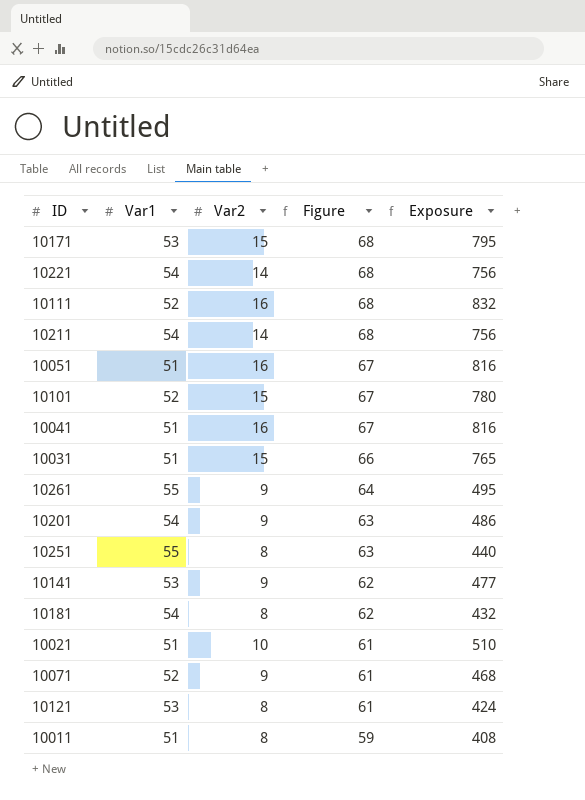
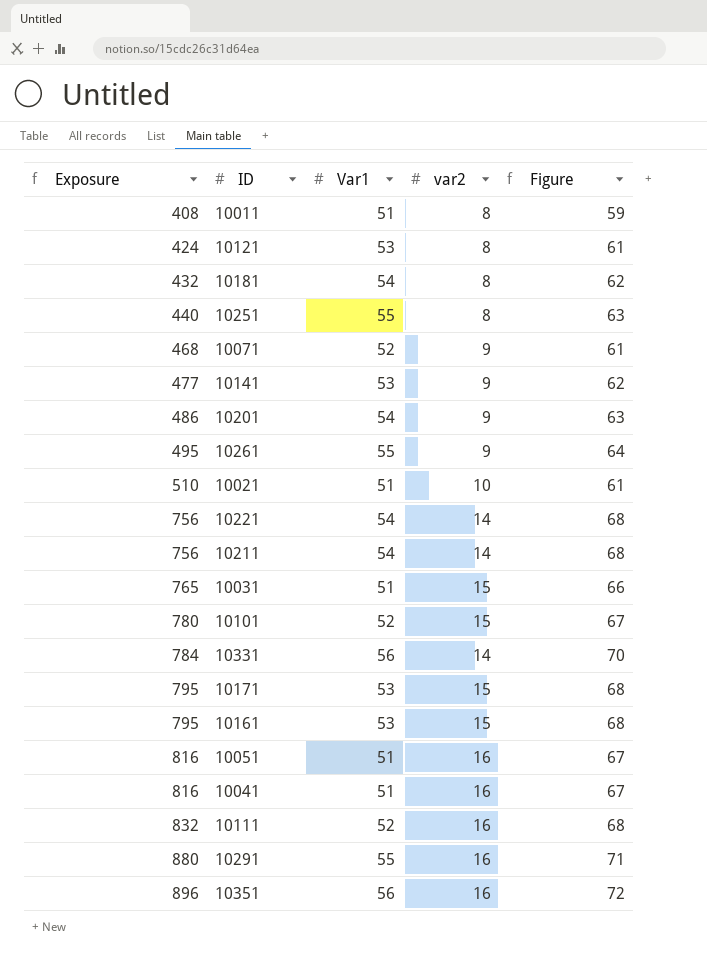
row order: Figure descending -> Exposure ascending
column Exposure | position: 5 -> 1
column name: Var2 -> var2
row 10331: none -> 784 | 56 | 14 | 70
row 10161: none -> 795 | 53 | 15 | 68
row 10291: none -> 880 | 55 | 16 | 71
row 10351: none -> 896 | 56 | 16 | 72

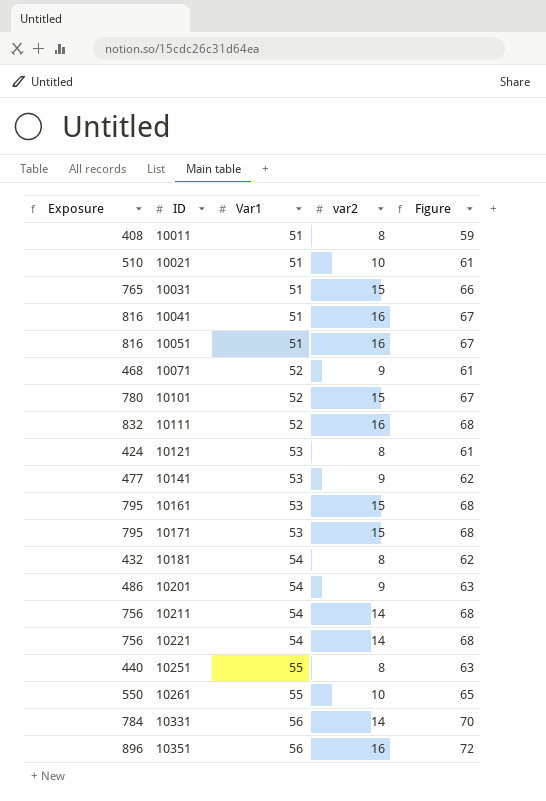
row order: Exposure ascending -> ID ascending
row 10291: 880 | 55 | 16 | 71 -> none
10261 | Exposure: 495 -> 550
10261 | var2: 9 -> 10
10261 | Figure: 64 -> 65

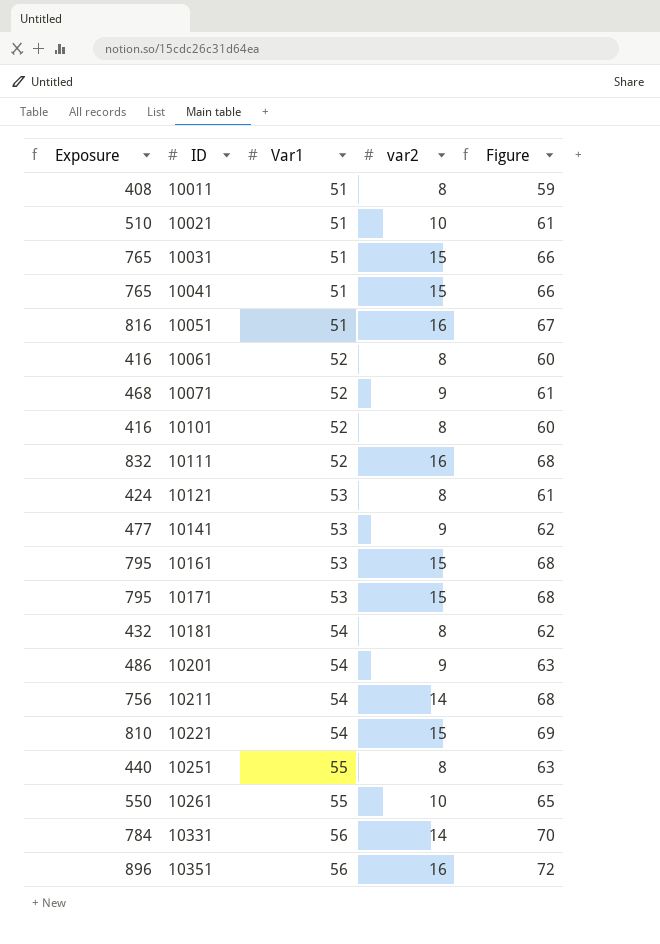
10041 | Exposure: 816 -> 765
10041 | var2: 16 -> 15
10041 | Figure: 67 -> 66
row 10061: none -> 416 | 52 | 8 | 60
10101 | Exposure: 780 -> 416
10101 | var2: 15 -> 8
10101 | Figure: 67 -> 60
10221 | Exposure: 756 -> 810
10221 | var2: 14 -> 15
10221 | Figure: 68 -> 69

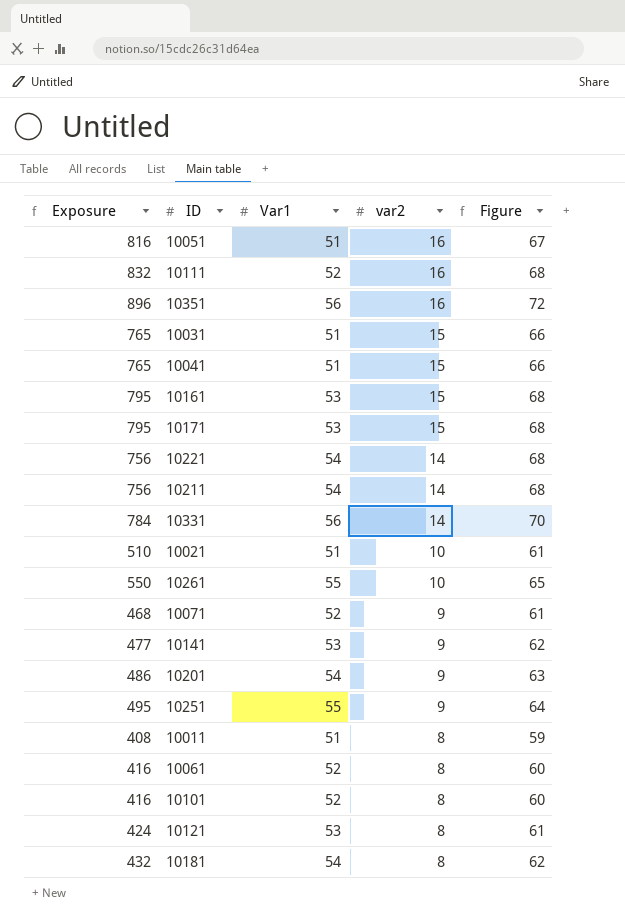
row order: ID ascending -> var2 descending
10221 | Exposure: 810 -> 756
10221 | var2: 15 -> 14
10221 | Figure: 69 -> 68
10251 | Exposure: 440 -> 495
10251 | var2: 8 -> 9
10251 | Figure: 63 -> 64

